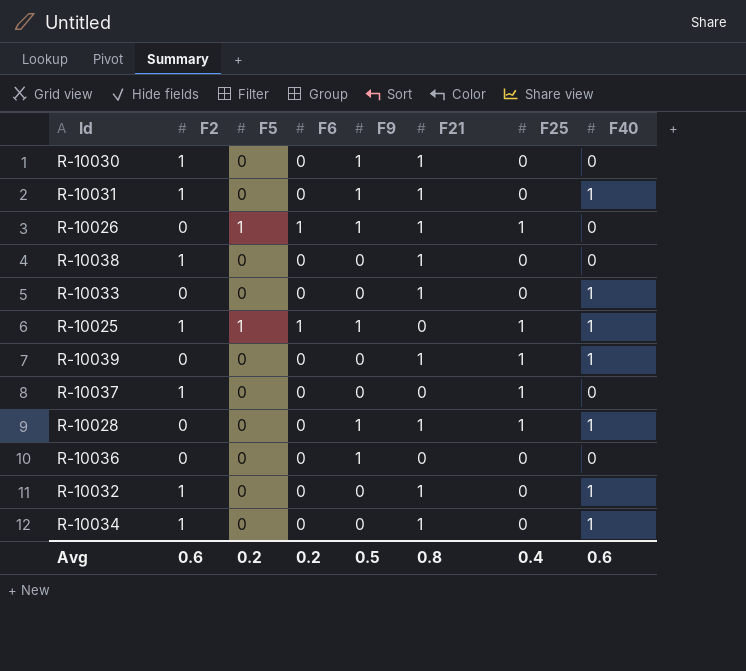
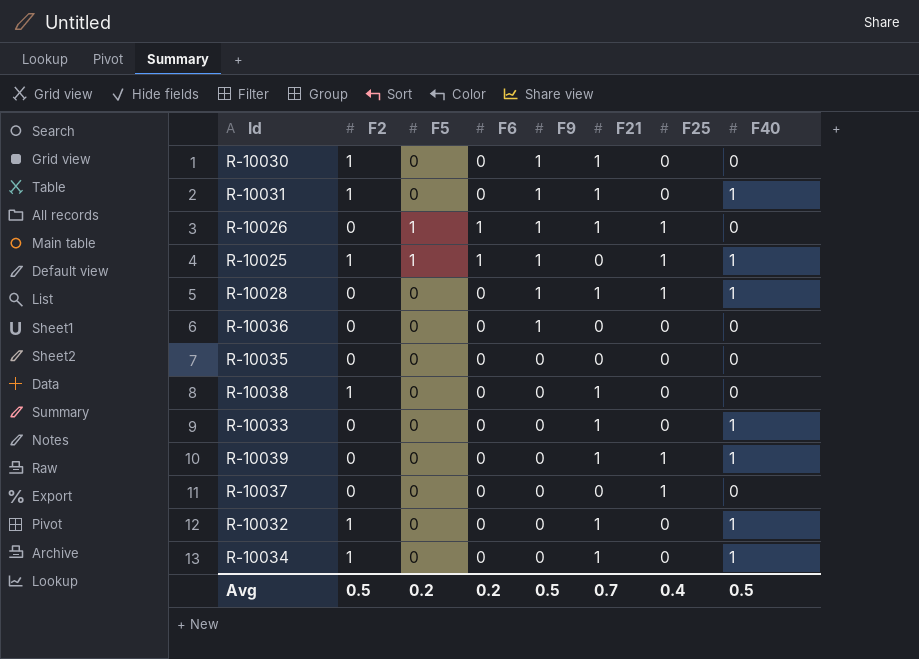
row order: none -> F9 descending
row R-10035: none -> 0 | 0 | 0 | 0 | 0 | 0 | 0
R-10037 | F2: 1 -> 0
Avg | F2: 0.6 -> 0.5
Avg | F21: 0.8 -> 0.7
Avg | F40: 0.6 -> 0.5

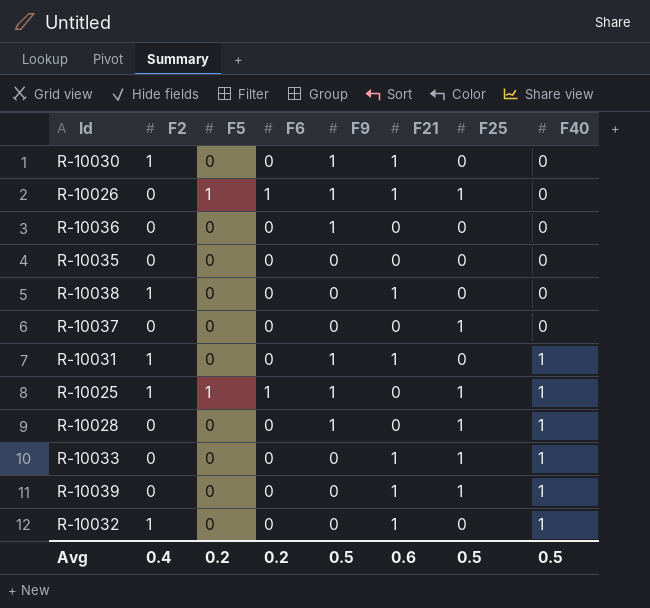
row order: F9 descending -> F40 ascending
row R-10034: 1 | 0 | 0 | 0 | 1 | 0 | 1 -> none
R-10028 | F21: 1 -> 0
R-10033 | F25: 0 -> 1
Avg | F2: 0.5 -> 0.4
Avg | F21: 0.7 -> 0.6
Avg | F25: 0.4 -> 0.5

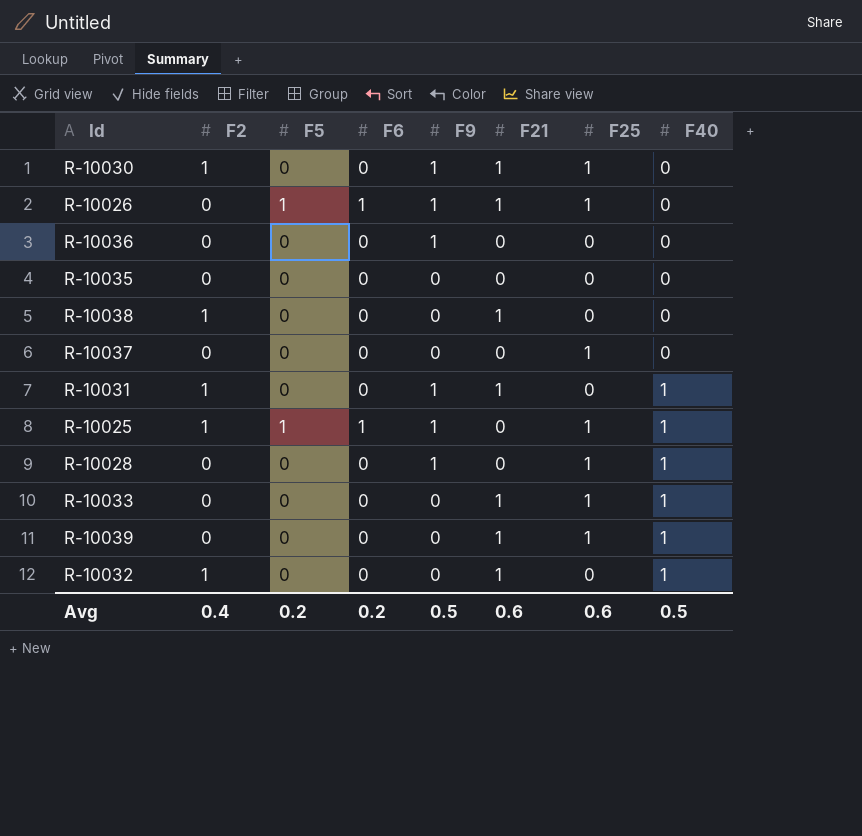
R-10030 | F25: 0 -> 1
Avg | F25: 0.5 -> 0.6

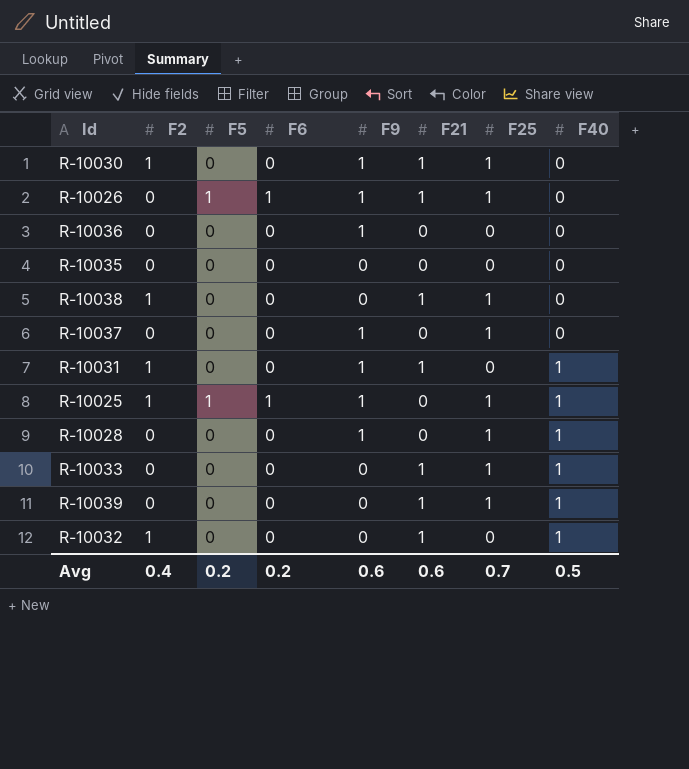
R-10038 | F25: 0 -> 1
R-10037 | F9: 0 -> 1
Avg | F9: 0.5 -> 0.6
Avg | F25: 0.6 -> 0.7

